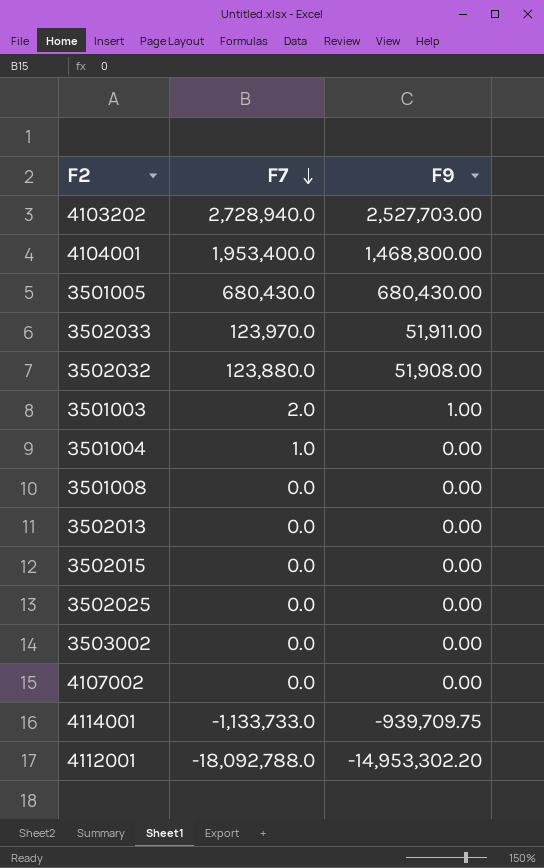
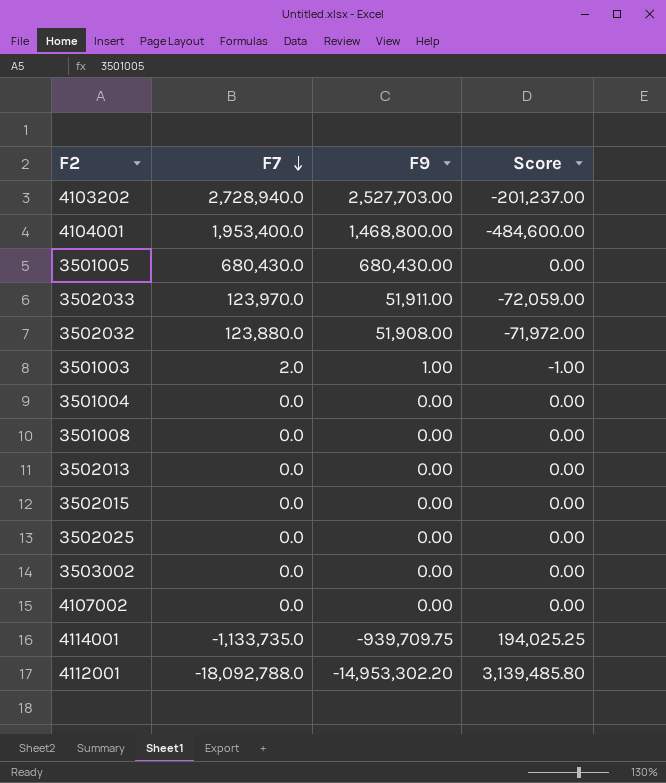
column Score | formula: none -> [F9] - [F7]
3501004 | F7: 1.0 -> 0.0
4114001 | F7: -1,133,733.0 -> -1,133,735.0

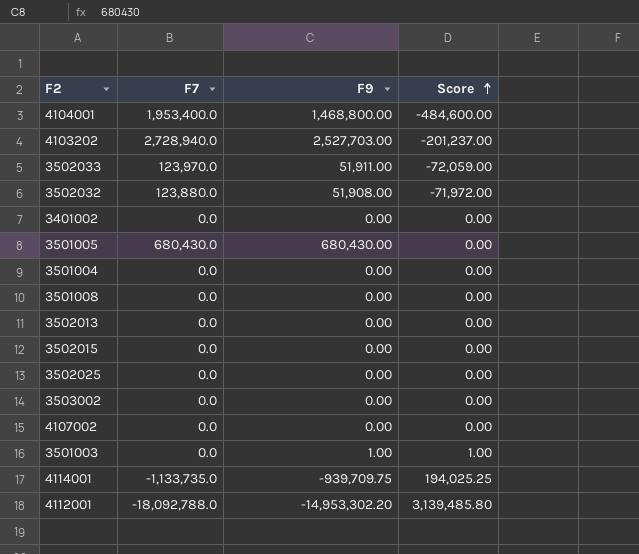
row order: F7 descending -> Score ascending
row 3401002: none -> 0.0 | 0.00 | 0.00
3501003 | F7: 2.0 -> 0.0
3501003 | Score: -1.00 -> 1.00

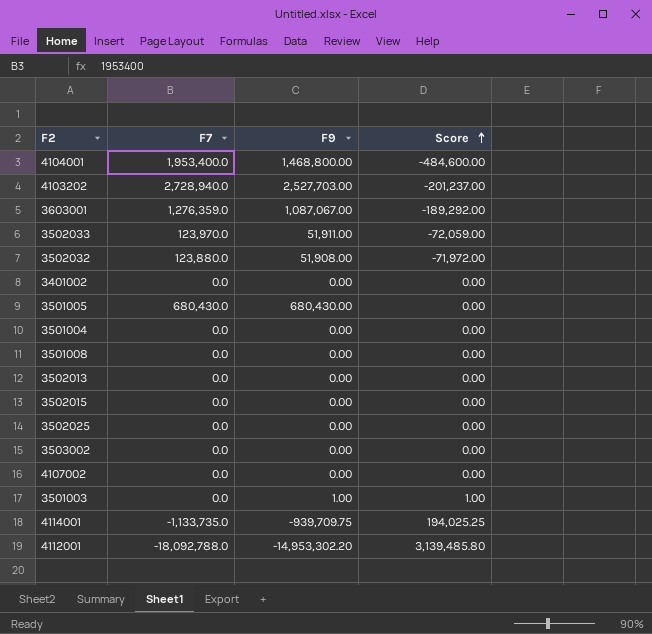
row 3603001: none -> 1,276,359.0 | 1,087,067.00 | -189,292.00

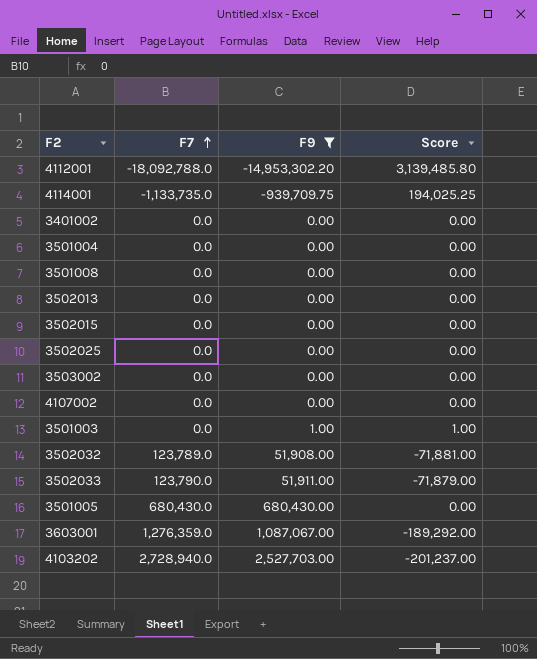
filter: none -> F9 != 1,468,800.00
row order: Score ascending -> F7 ascending
3502032 | F7: 123,880.0 -> 123,789.0
3502032 | Score: -71,972.00 -> -71,881.00
3502033 | F7: 123,970.0 -> 123,790.0
3502033 | Score: -72,059.00 -> -71,879.00

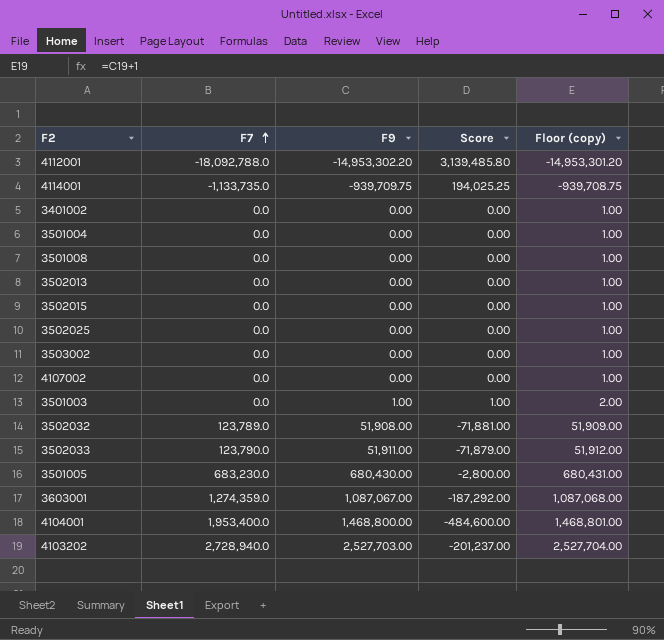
filter: F9 != 1,468,800.00 -> none
column Floor (copy) | formula: none -> [F9] + 1
3501005 | F7: 680,430.0 -> 683,230.0
3501005 | Score: 0.00 -> -2,800.00
3603001 | F7: 1,276,359.0 -> 1,274,359.0
3603001 | Score: -189,292.00 -> -187,292.00

